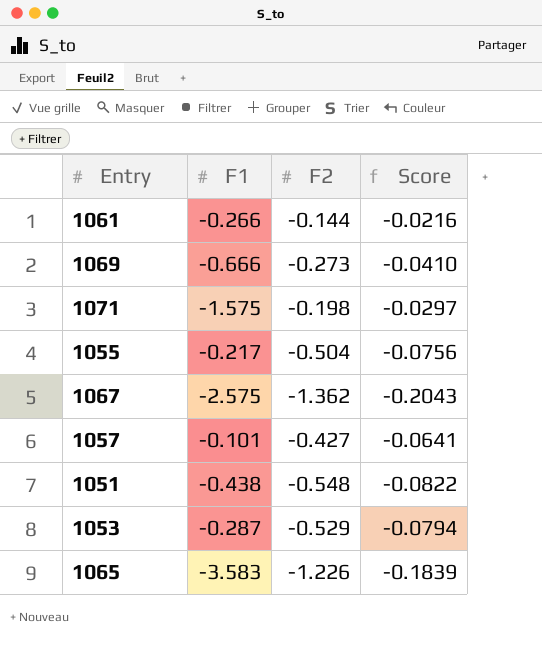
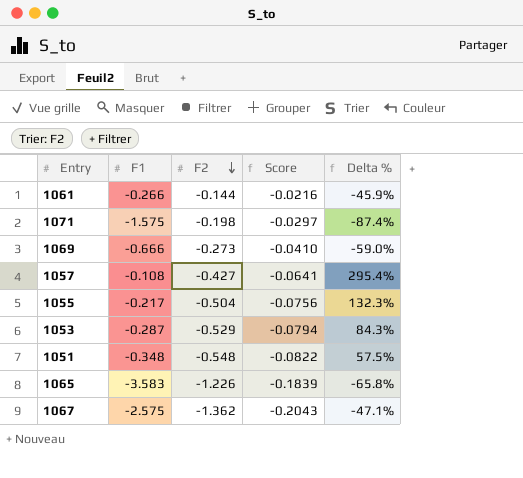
row order: none -> F2 descending
column Delta % | formula: none -> ([F2] - [F1]) / [F1]
1057 | F1: -0.101 -> -0.108
1051 | F1: -0.438 -> -0.348

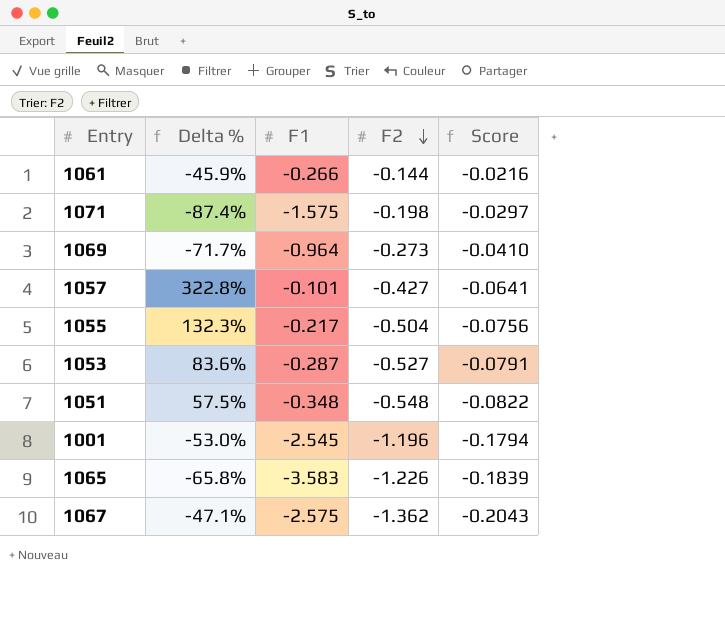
column Delta % | position: 5 -> 2
1069 | Delta %: -59.0% -> -71.7%
1069 | F1: -0.666 -> -0.964
1057 | Delta %: 295.4% -> 322.8%
1057 | F1: -0.108 -> -0.101
1053 | Delta %: 84.3% -> 83.6%
1053 | F2: -0.529 -> -0.527
1053 | Score: -0.0794 -> -0.0791
row 1001: none -> -53.0% | -2.545 | -1.196 | -0.1794

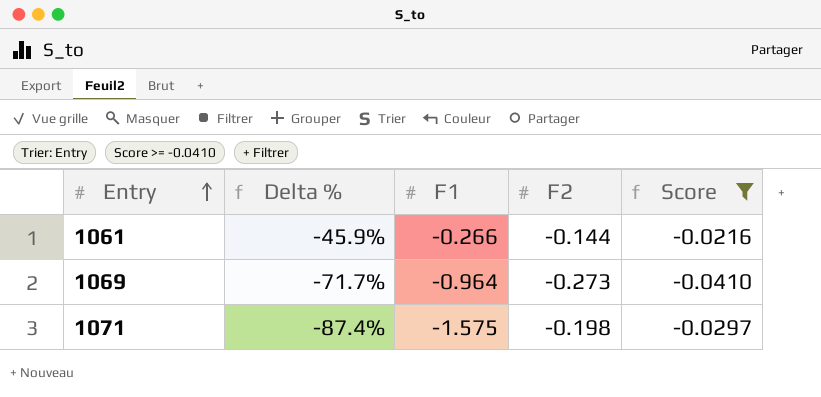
filter: none -> Score >= -0.0410
row order: F2 descending -> Entry ascending

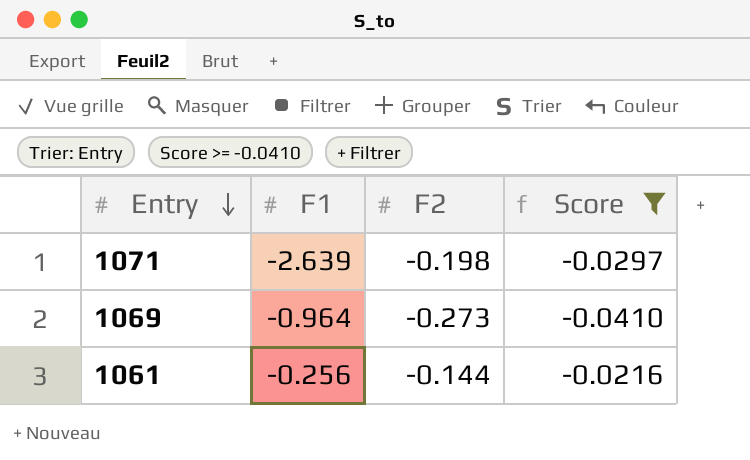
row order: Entry ascending -> Entry descending
column Delta % | formula: ([F2] - [F1]) / [F1] -> none
1071 | F1: -1.575 -> -2.639
1061 | F1: -0.266 -> -0.256

